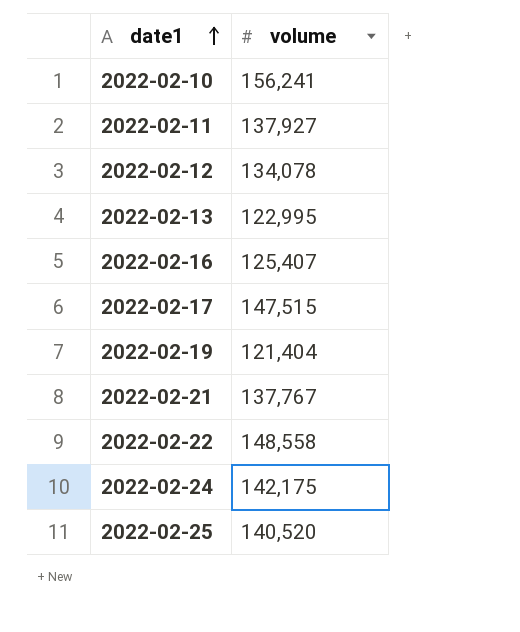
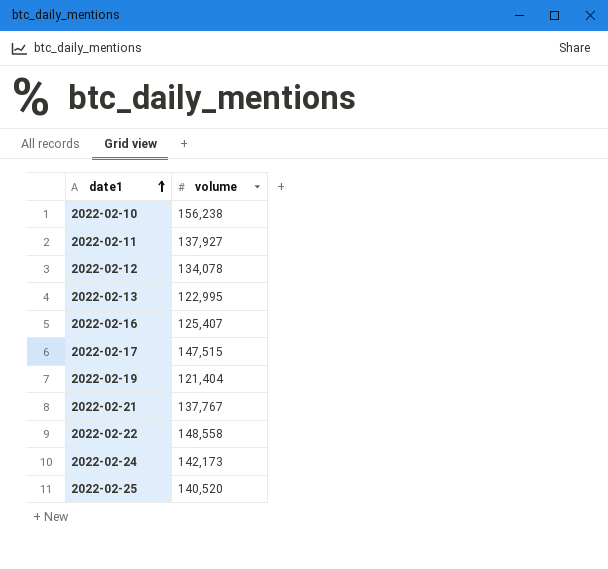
2022-02-10 | volume: 156,241 -> 156,238
2022-02-24 | volume: 142,175 -> 142,173

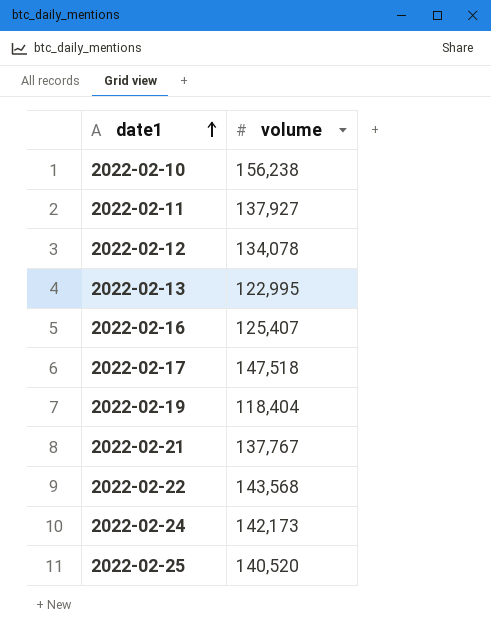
2022-02-17 | volume: 147,515 -> 147,518
2022-02-19 | volume: 121,404 -> 118,404
2022-02-22 | volume: 148,558 -> 143,568

